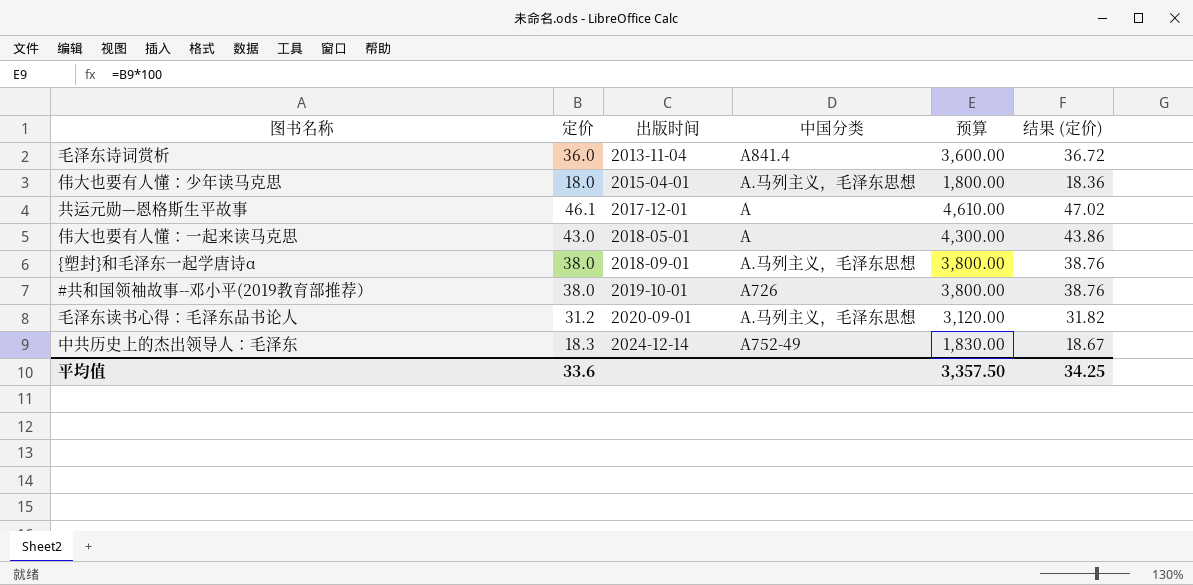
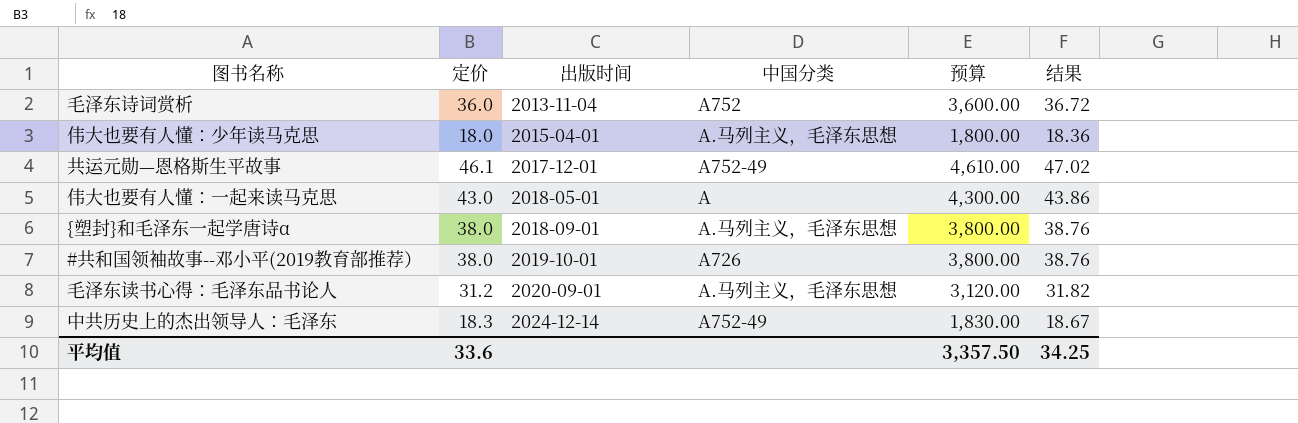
column name: 结果 (定价) -> 结果
毛泽东诗词赏析 | 中国分类: A841.4 -> A752
共运元勋—恩格斯生平故事 | 中国分类: A -> A752-49

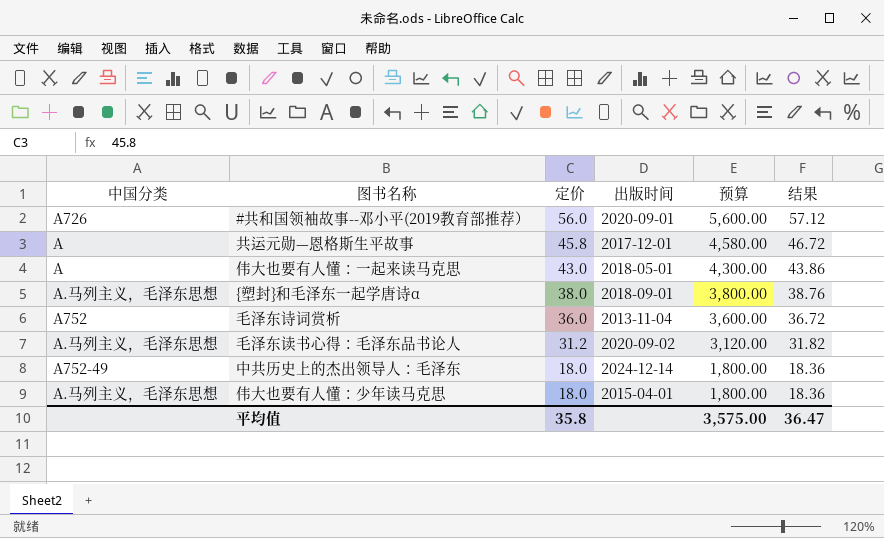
row order: 出版时间 ascending -> 定价 descending
column 中国分类 | position: 4 -> 1
#共和国领袖故事--邓小平(2019教育部推荐） | 定价: 38.0 -> 56.0
#共和国领袖故事--邓小平(2019教育部推荐） | 出版时间: 2019-10-01 -> 2020-09-01
#共和国领袖故事--邓小平(2019教育部推荐） | 预算: 3,800.00 -> 5,600.00
#共和国领袖故事--邓小平(2019教育部推荐） | 结果: 38.76 -> 57.12
共运元勋—恩格斯生平故事 | 中国分类: A752-49 -> A
共运元勋—恩格斯生平故事 | 定价: 46.1 -> 45.8
共运元勋—恩格斯生平故事 | 预算: 4,610.00 -> 4,580.00
共运元勋—恩格斯生平故事 | 结果: 47.02 -> 46.72
毛泽东读书心得：毛泽东品书论人 | 出版时间: 2020-09-01 -> 2020-09-02
中共历史上的杰出领导人：毛泽东 | 定价: 18.3 -> 18.0
中共历史上的杰出领导人：毛泽东 | 预算: 1,830.00 -> 1,800.00
中共历史上的杰出领导人：毛泽东 | 结果: 18.67 -> 18.36
平均值 | 定价: 33.6 -> 35.8
平均值 | 预算: 3,357.50 -> 3,575.00
平均值 | 结果: 34.25 -> 36.47

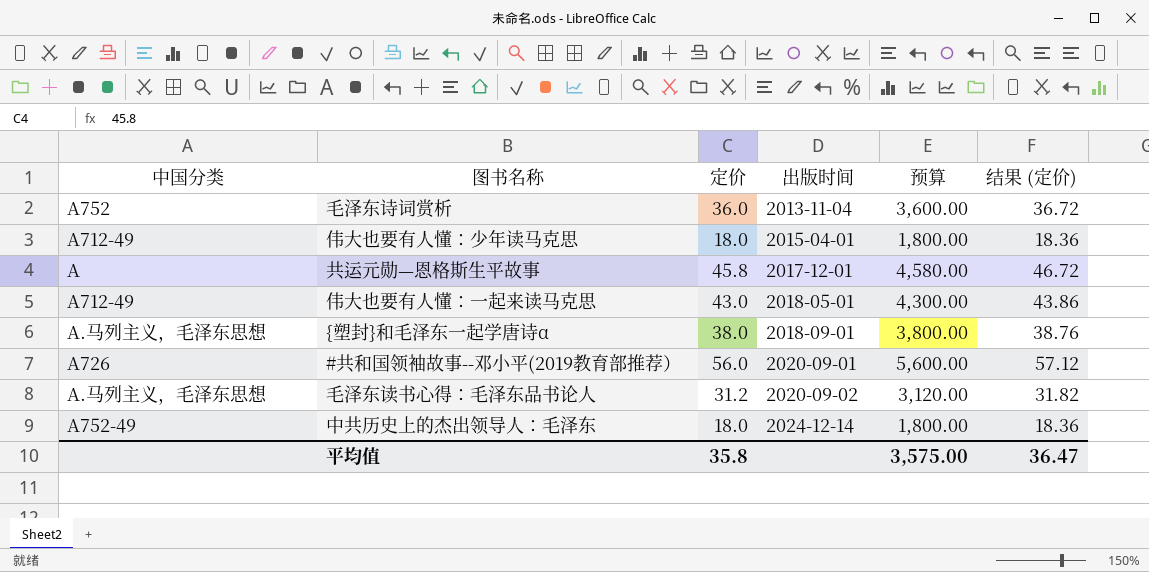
row order: 定价 descending -> 出版时间 ascending
column name: 结果 -> 结果 (定价)
伟大也要有人懂：少年读马克思 | 中国分类: A.马列主义，毛泽东思想 -> A712-49
伟大也要有人懂：一起来读马克思 | 中国分类: A -> A712-49

